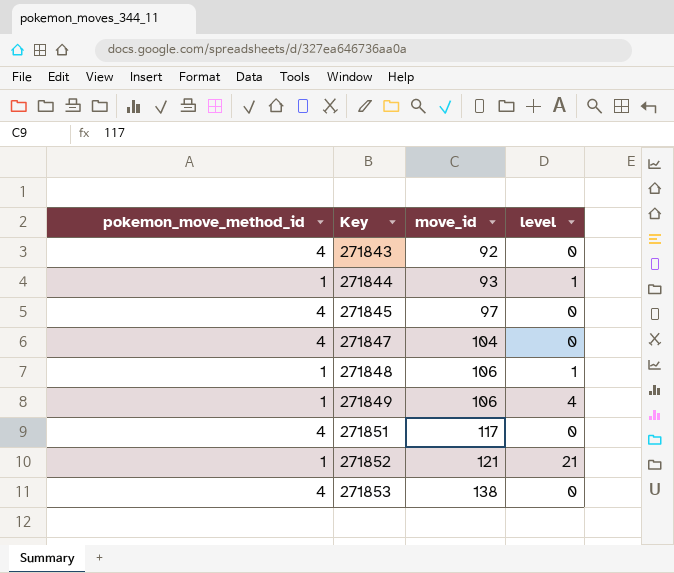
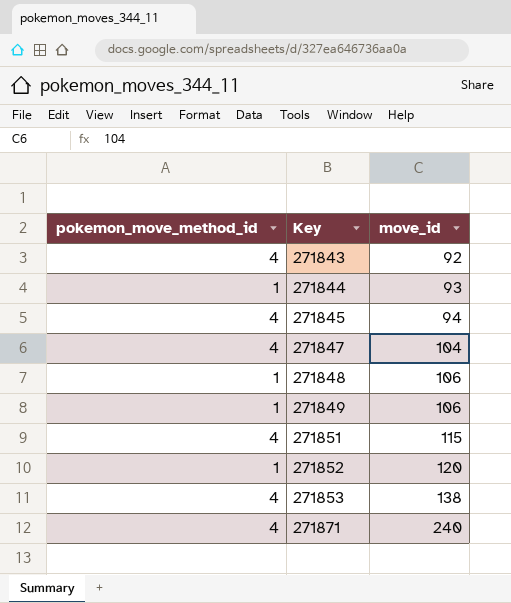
column level | position: 4 -> none
271845 | move_id: 97 -> 94
271851 | move_id: 117 -> 115
271852 | move_id: 121 -> 120
row 271871: none -> 4 | 240

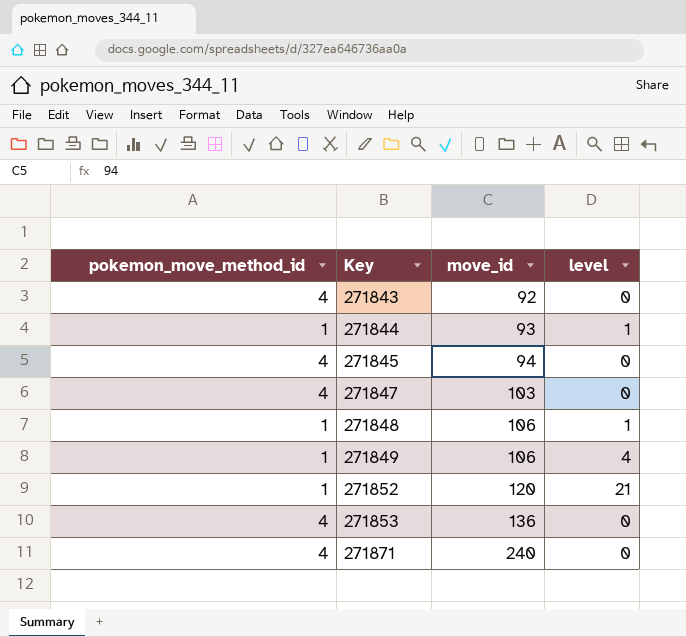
column level | position: none -> 4
row 271851: 4 | 115 -> none
271847 | move_id: 104 -> 103
271853 | move_id: 138 -> 136

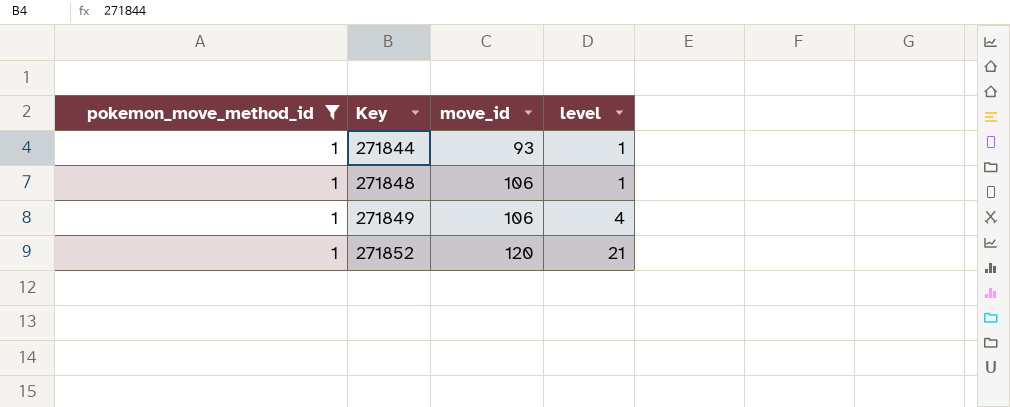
filter: none -> pokemon_move_method_id = 1

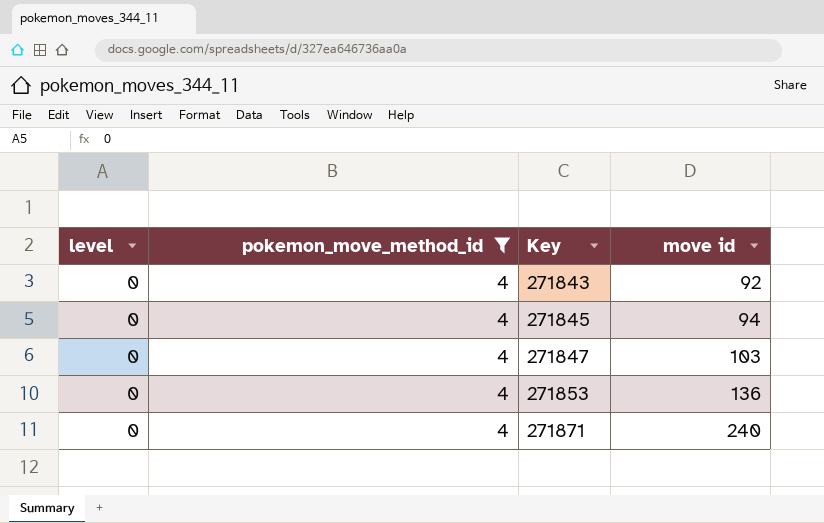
filter: pokemon_move_method_id = 1 -> pokemon_move_method_id = 4
column level | position: 4 -> 1
column name: move_id -> move id

